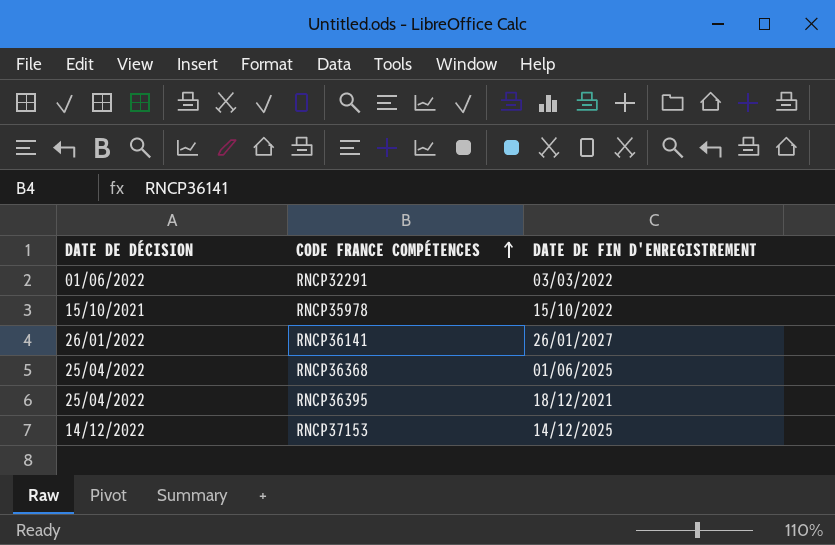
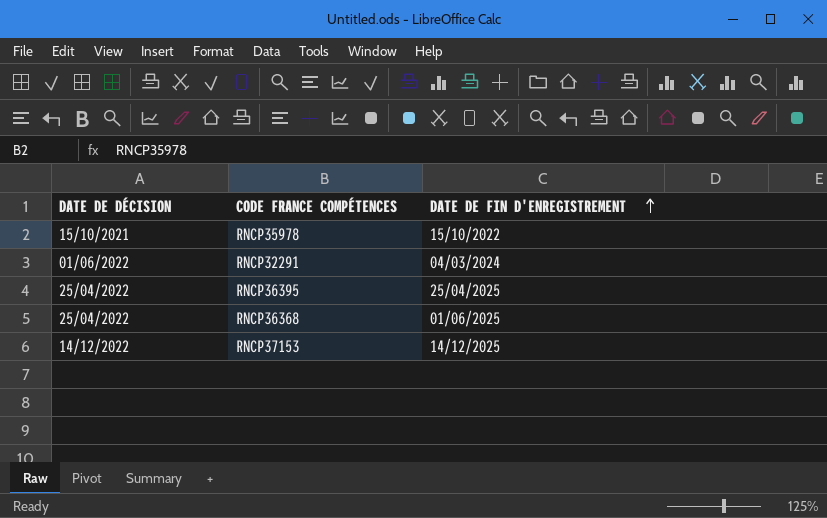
row order: CODE FRANCE COMPÉTENCES ascending -> DATE DE FIN D'ENREGISTREMENT ascending
row RNCP36141: 26/01/2022 | 26/01/2027 -> none
RNCP32291 | DATE DE FIN D'ENREGISTREMENT: 03/03/2022 -> 04/03/2024
RNCP36395 | DATE DE FIN D'ENREGISTREMENT: 18/12/2021 -> 25/04/2025

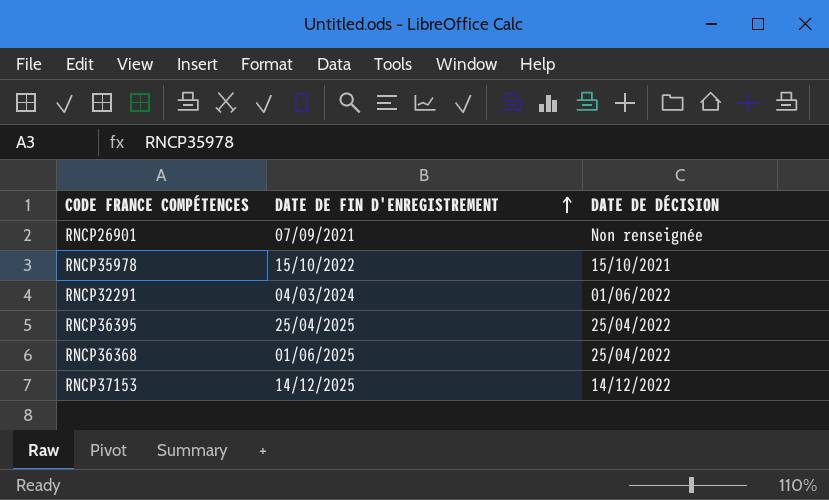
column DATE DE DÉCISION | position: 1 -> 3
row RNCP26901: none -> 07/09/2021 | Non renseignée

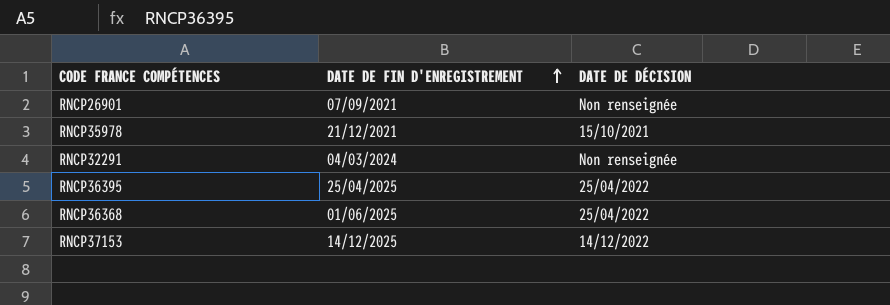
RNCP35978 | DATE DE FIN D'ENREGISTREMENT: 15/10/2022 -> 21/12/2021
RNCP32291 | DATE DE DÉCISION: 01/06/2022 -> Non renseignée

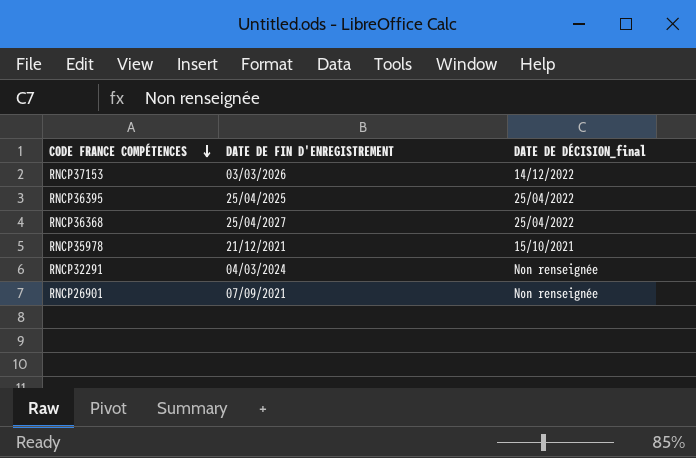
row order: DATE DE FIN D'ENREGISTREMENT ascending -> CODE FRANCE COMPÉTENCES descending
column name: DATE DE DÉCISION -> DATE DE DÉCISION_final
RNCP37153 | DATE DE FIN D'ENREGISTREMENT: 14/12/2025 -> 03/03/2026
RNCP36368 | DATE DE FIN D'ENREGISTREMENT: 01/06/2025 -> 25/04/2027

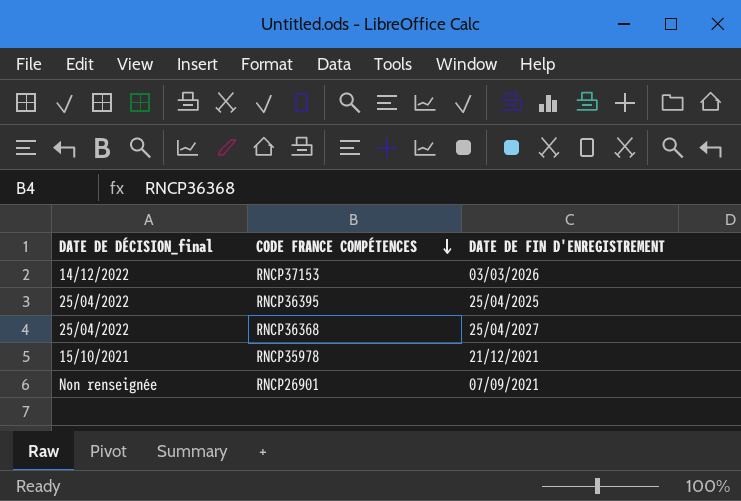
column DATE DE DÉCISION_final | position: 3 -> 1
row RNCP32291: 04/03/2024 | Non renseignée -> none

